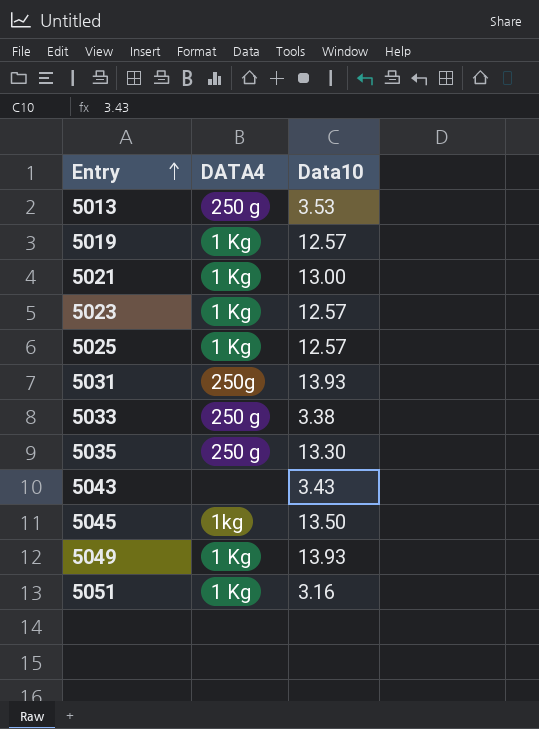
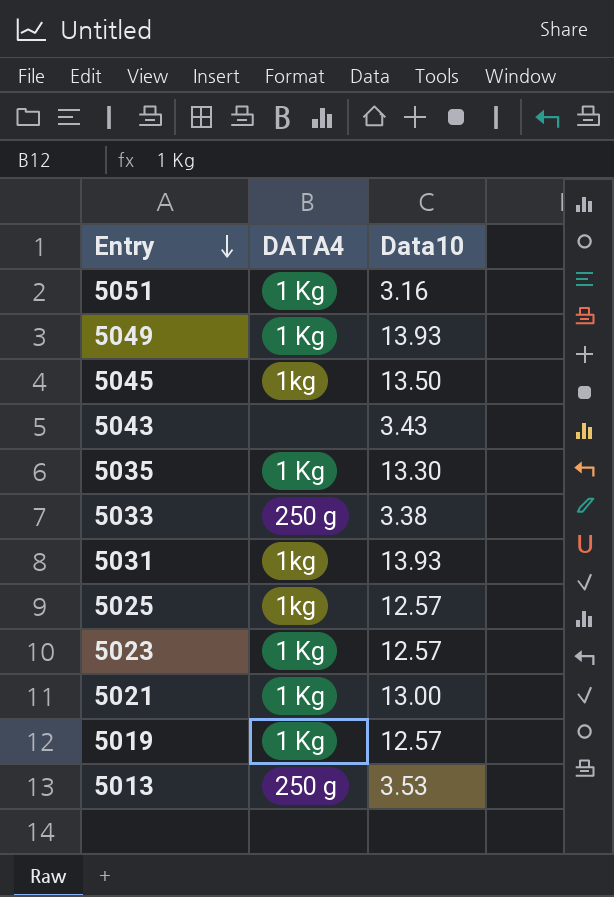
row order: Entry ascending -> Entry descending
5035 | DATA4: 250 g -> 1 Kg
5031 | DATA4: 250g -> 1kg
5025 | DATA4: 1 Kg -> 1kg

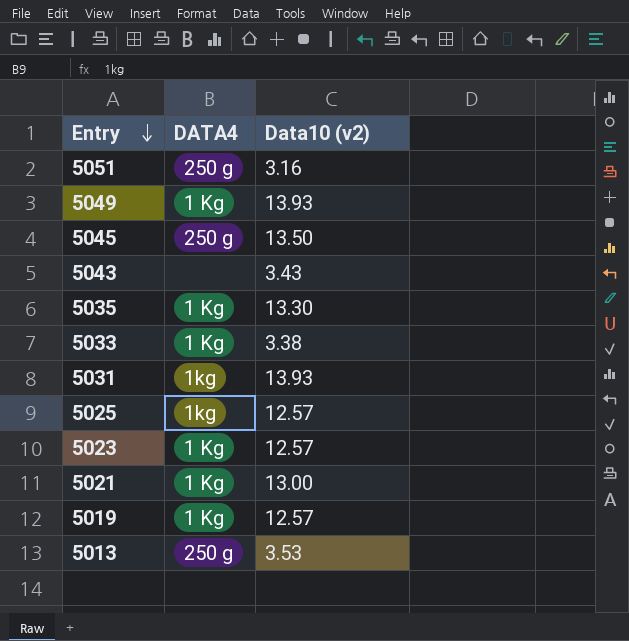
column name: Data10 -> Data10 (v2)
5051 | DATA4: 1 Kg -> 250 g
5045 | DATA4: 1kg -> 250 g
5033 | DATA4: 250 g -> 1 Kg

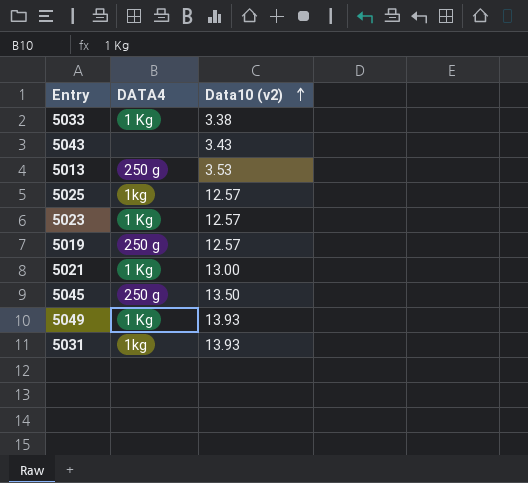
row order: Entry descending -> Data10 (v2) ascending
row 5051: 250 g | 3.16 -> none
row 5035: 1 Kg | 13.30 -> none
5019 | DATA4: 1 Kg -> 250 g

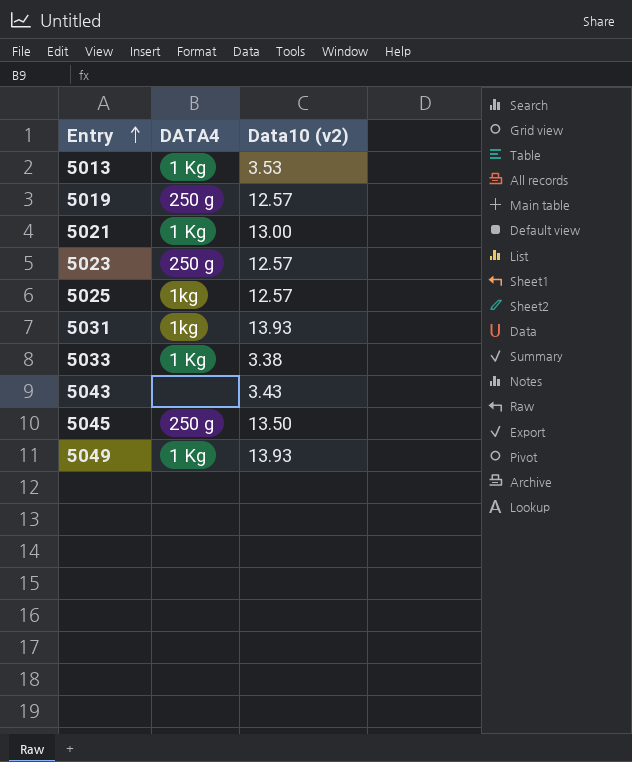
row order: Data10 (v2) ascending -> Entry ascending
5013 | DATA4: 250 g -> 1 Kg
5023 | DATA4: 1 Kg -> 250 g

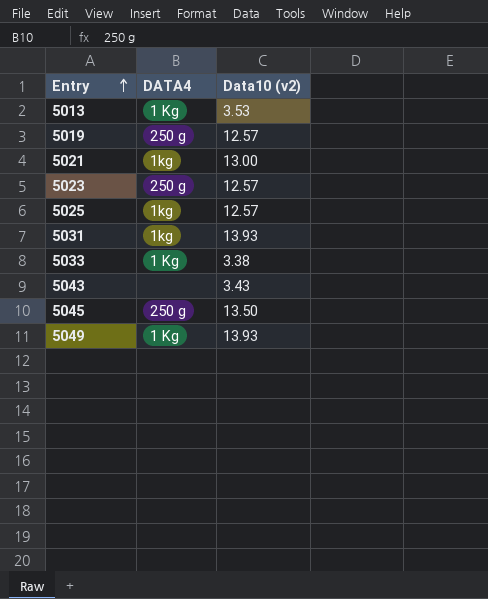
5021 | DATA4: 1 Kg -> 1kg

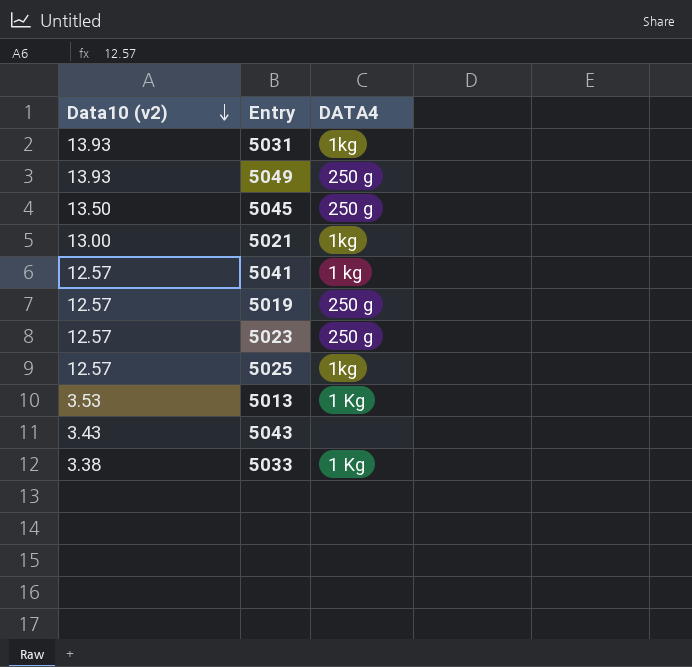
row order: Entry ascending -> Data10 (v2) descending
column Data10 (v2) | position: 3 -> 1
5049 | DATA4: 1 Kg -> 250 g
row 5041: none -> 12.57 | 1 kg

